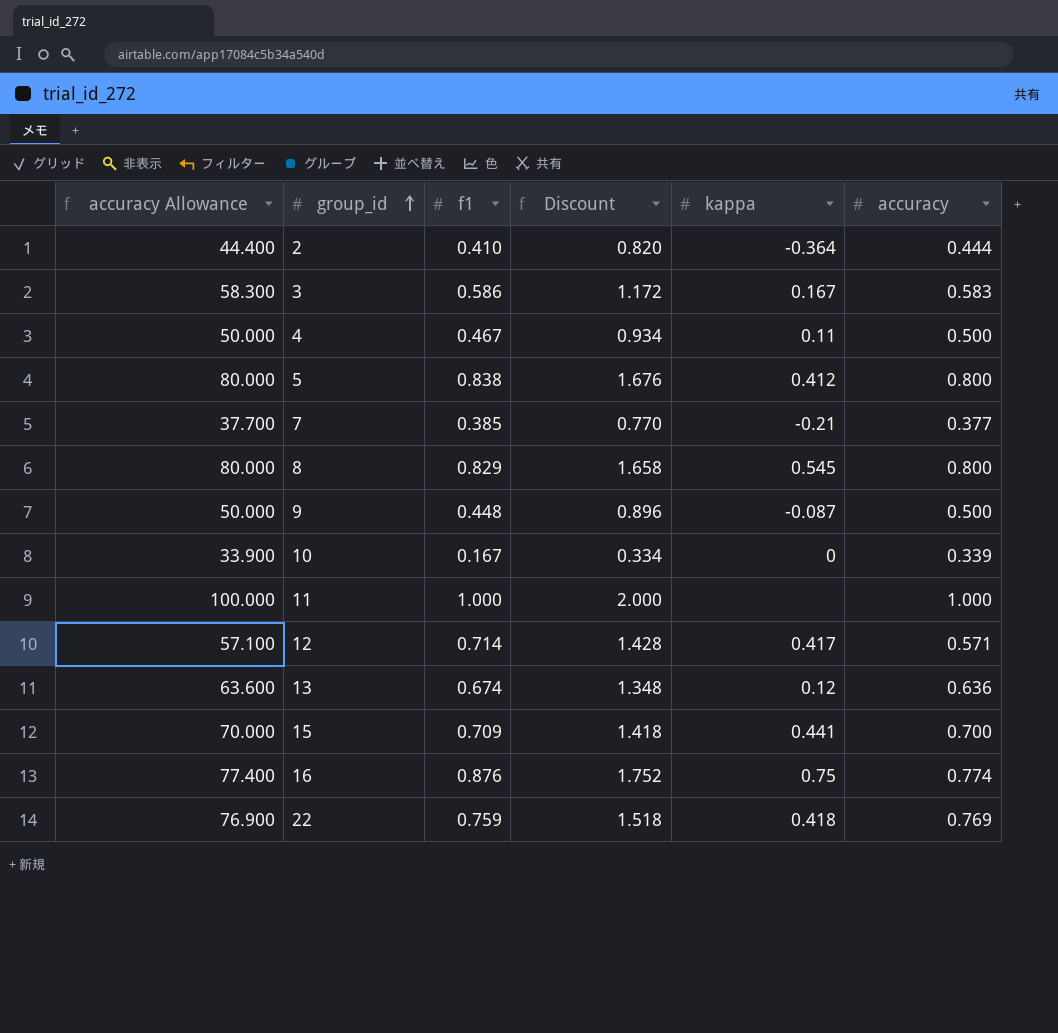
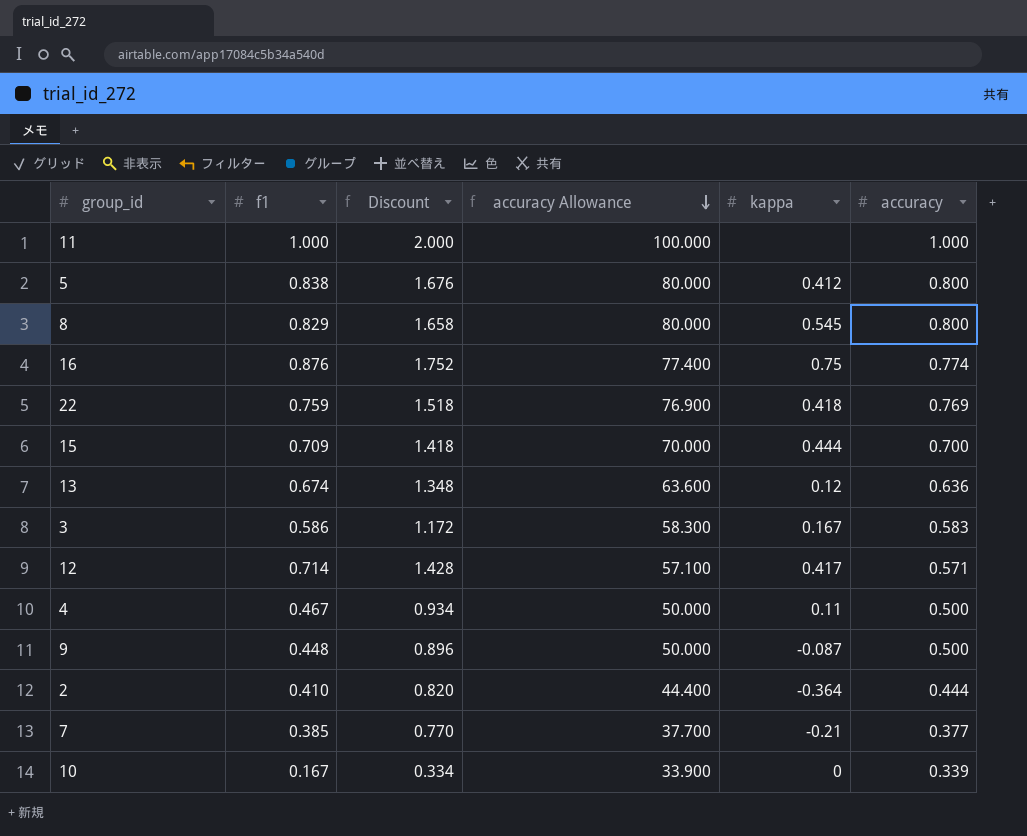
row order: group_id ascending -> accuracy Allowance descending
column accuracy Allowance | position: 1 -> 4
15 | kappa: 0.441 -> 0.444

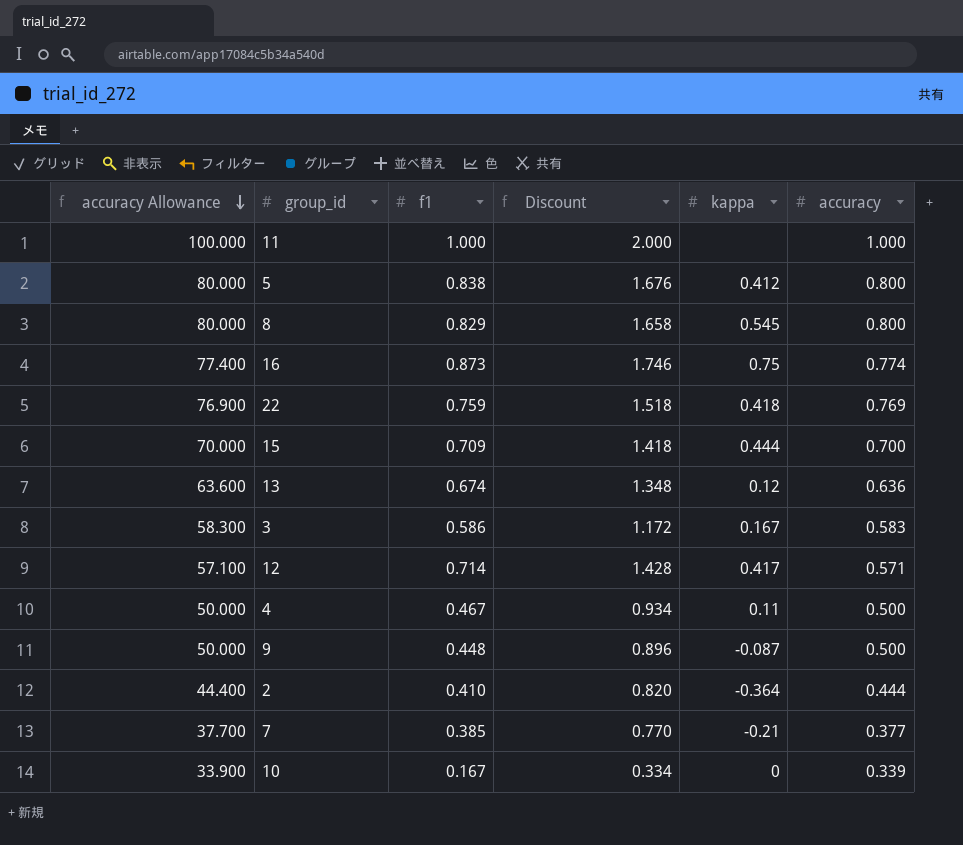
column accuracy Allowance | position: 4 -> 1
16 | f1: 0.876 -> 0.873
16 | Discount: 1.752 -> 1.746

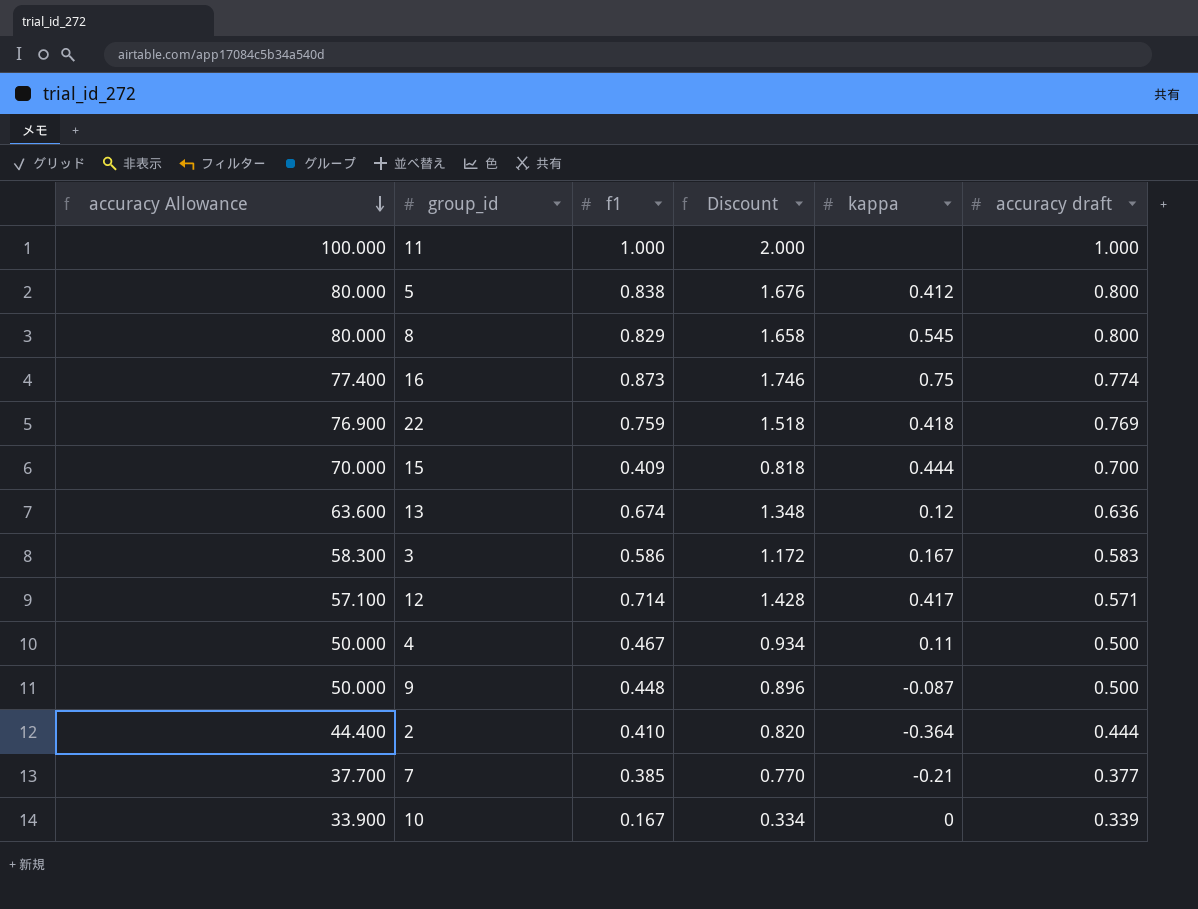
column name: accuracy -> accuracy draft
15 | f1: 0.709 -> 0.409
15 | Discount: 1.418 -> 0.818

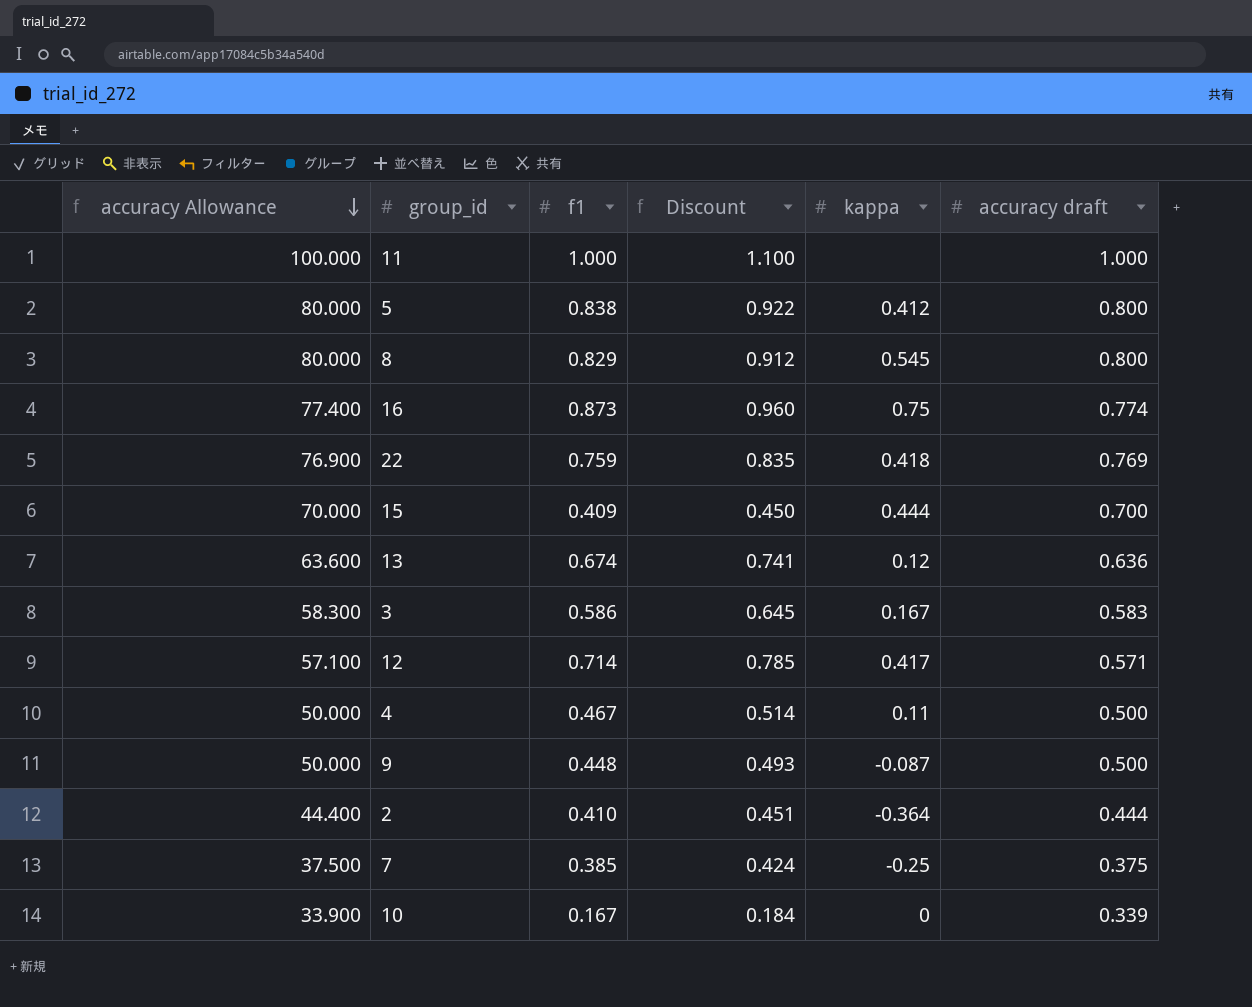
column Discount | formula: [f1] * 2 -> [f1] * 1.1
7 | accuracy Allowance: 37.700 -> 37.500
7 | kappa: -0.21 -> -0.25
7 | accuracy draft: 0.377 -> 0.375

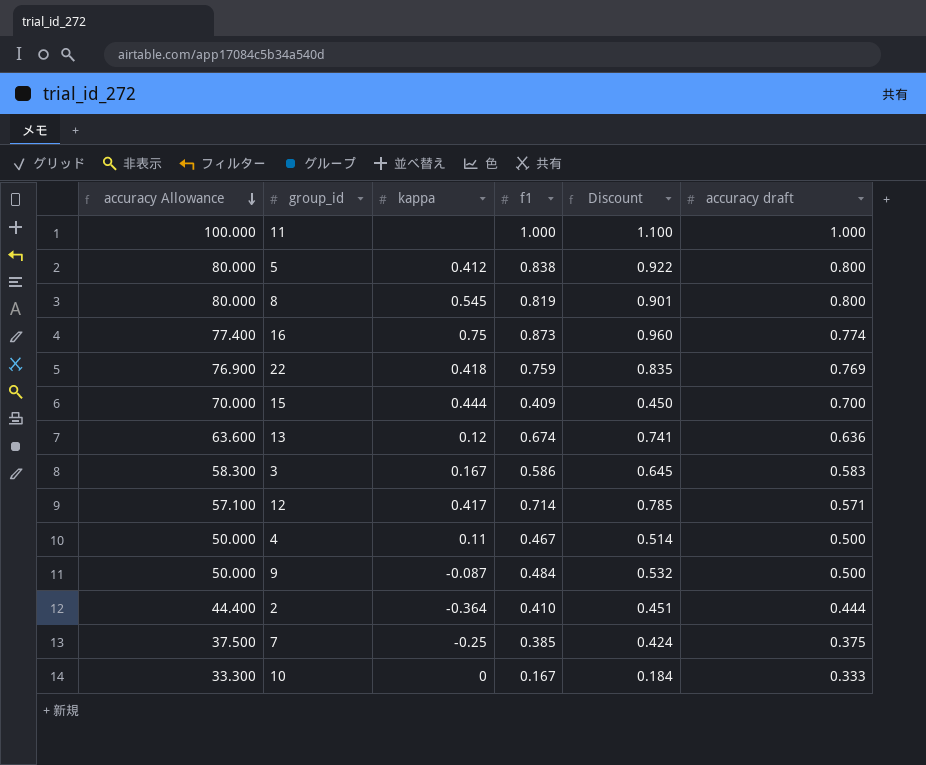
column kappa | position: 5 -> 3
8 | f1: 0.829 -> 0.819
8 | Discount: 0.912 -> 0.901
9 | f1: 0.448 -> 0.484
9 | Discount: 0.493 -> 0.532
10 | accuracy Allowance: 33.900 -> 33.300
10 | accuracy draft: 0.339 -> 0.333

